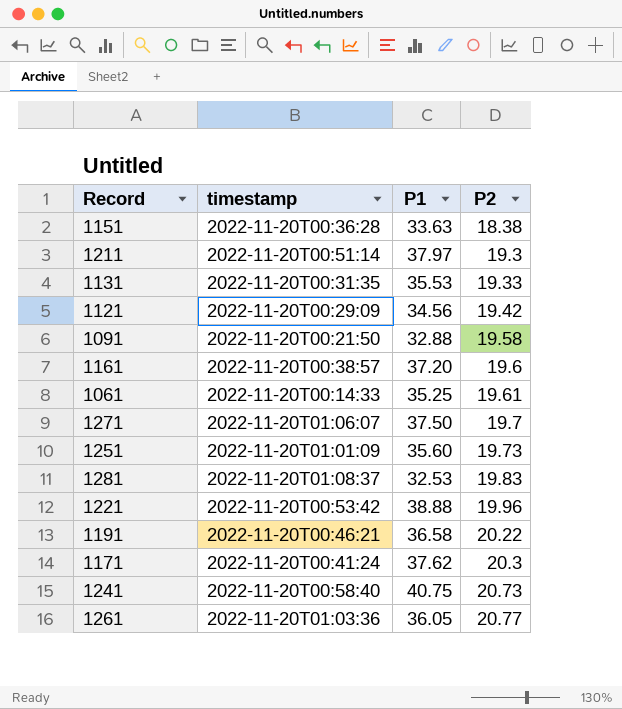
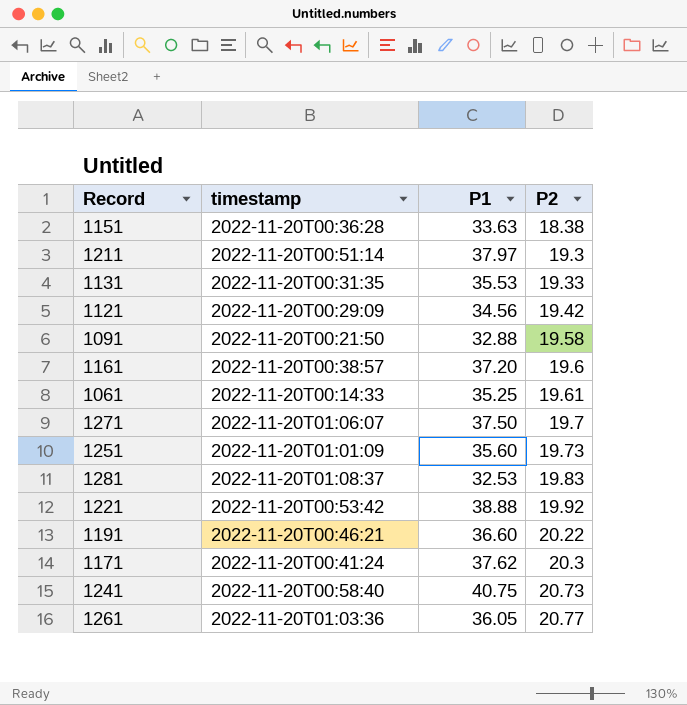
1221 | P2: 19.96 -> 19.92
1191 | P1: 36.58 -> 36.60

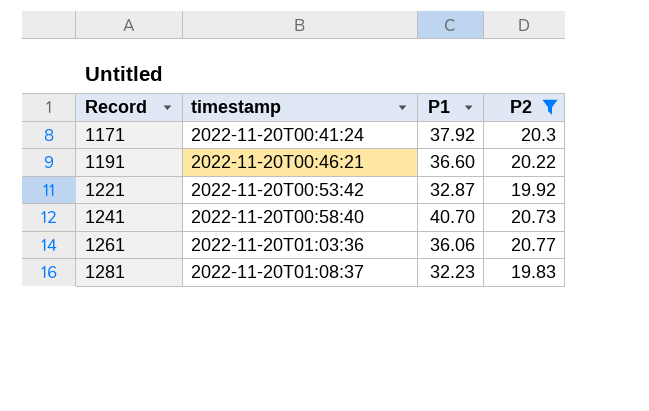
filter: none -> P2 >= 19.83
row order: P2 ascending -> Record ascending
1171 | P1: 37.62 -> 37.92
1221 | P1: 38.88 -> 32.87
1241 | P1: 40.75 -> 40.70
1261 | P1: 36.05 -> 36.06
1281 | P1: 32.53 -> 32.23

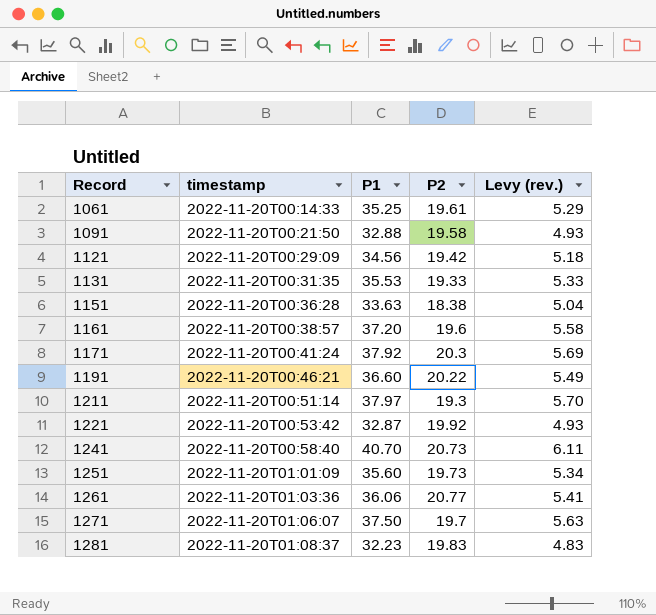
filter: P2 >= 19.83 -> none
column Levy (rev.) | formula: none -> [P1] * 0.15

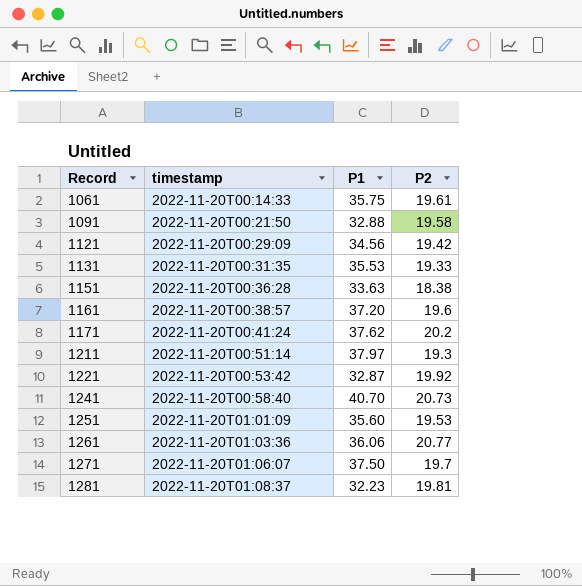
column Levy (rev.) | formula: [P1] * 0.15 -> none
row 1191: 2022-11-20T00:46:21 | 36.60 | 20.22 | 5.49 -> none
1061 | P1: 35.25 -> 35.75
1171 | P1: 37.92 -> 37.62
1171 | P2: 20.3 -> 20.2
1251 | P2: 19.73 -> 19.53
1281 | P2: 19.83 -> 19.81

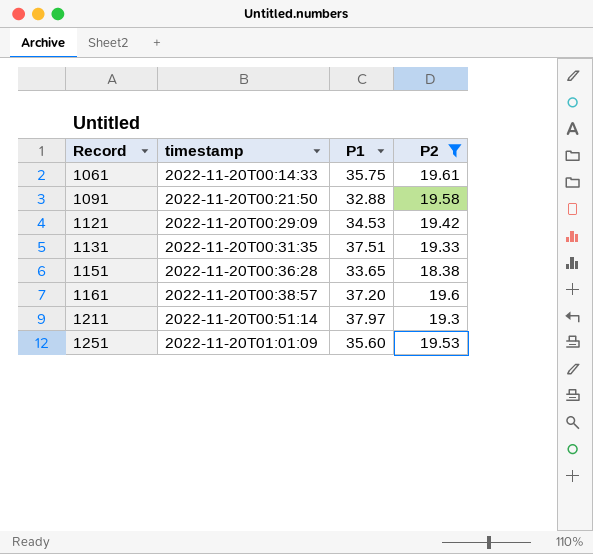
filter: none -> P2 <= 19.61
1121 | P1: 34.56 -> 34.53
1131 | P1: 35.53 -> 37.51
1151 | P1: 33.63 -> 33.65

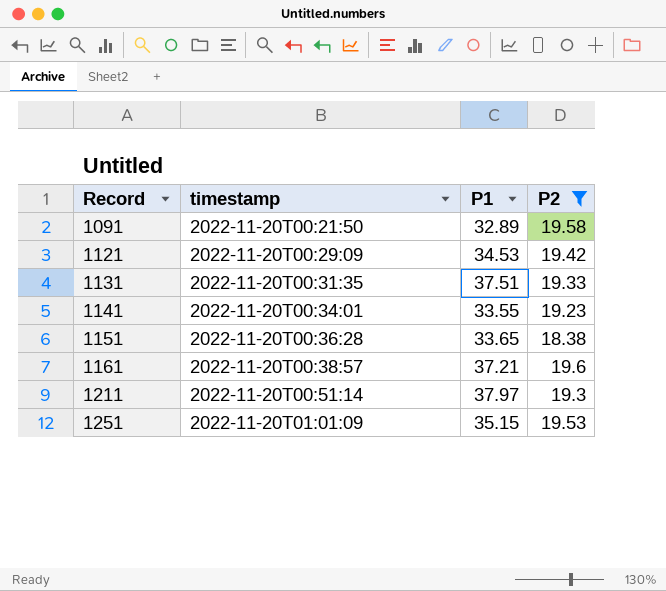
row 1061: 2022-11-20T00:14:33 | 35.75 | 19.61 -> none
1091 | P1: 32.88 -> 32.89
row 1141: none -> 2022-11-20T00:34:01 | 33.55 | 19.23
1161 | P1: 37.20 -> 37.21
1251 | P1: 35.60 -> 35.15

